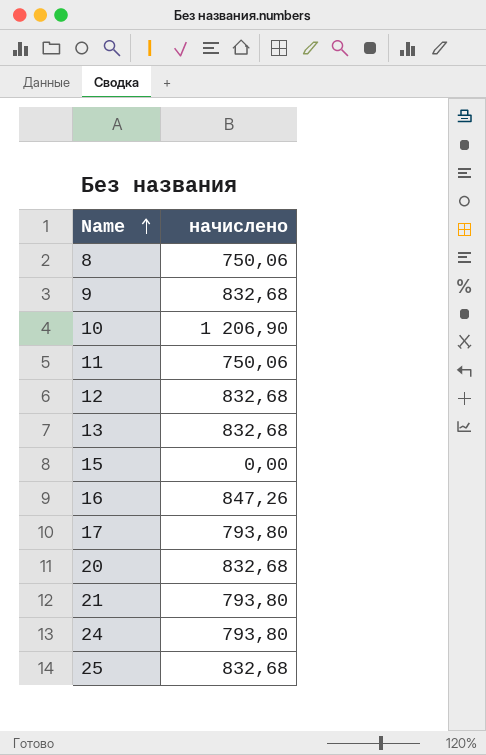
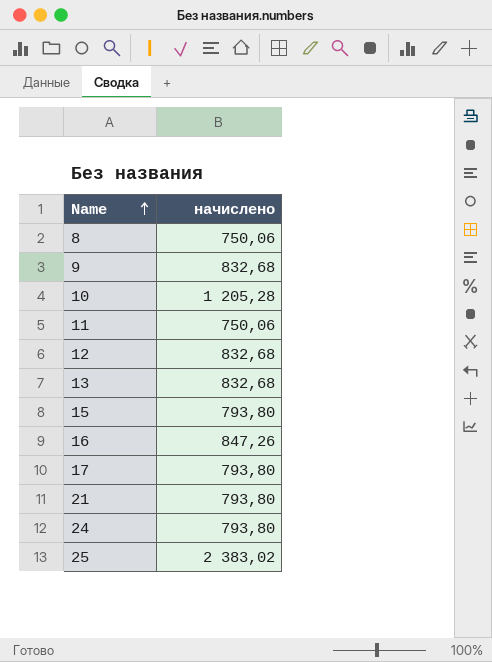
row 20: 832,68 -> none
10 | начислено: 1 206,90 -> 1 205,28
15 | начислено: 0,00 -> 793,80
25 | начислено: 832,68 -> 2 383,02

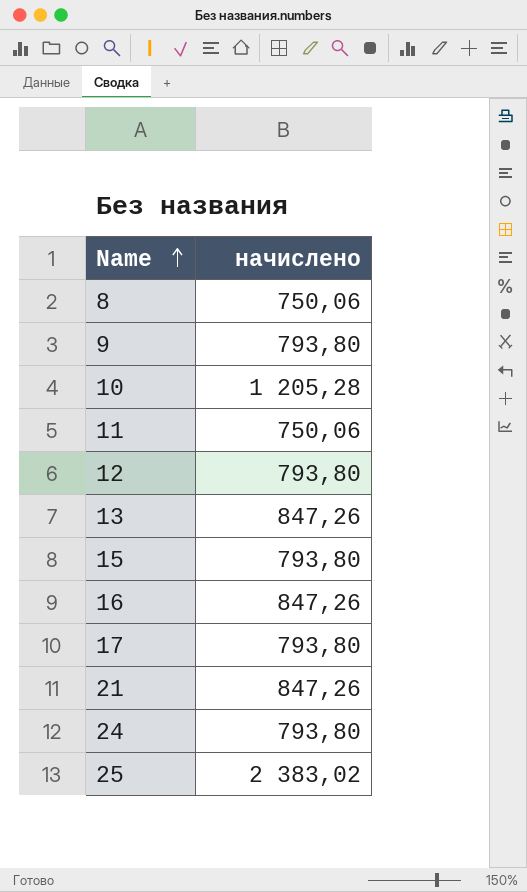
9 | начислено: 832,68 -> 793,80
12 | начислено: 832,68 -> 793,80
13 | начислено: 832,68 -> 847,26
21 | начислено: 793,80 -> 847,26

